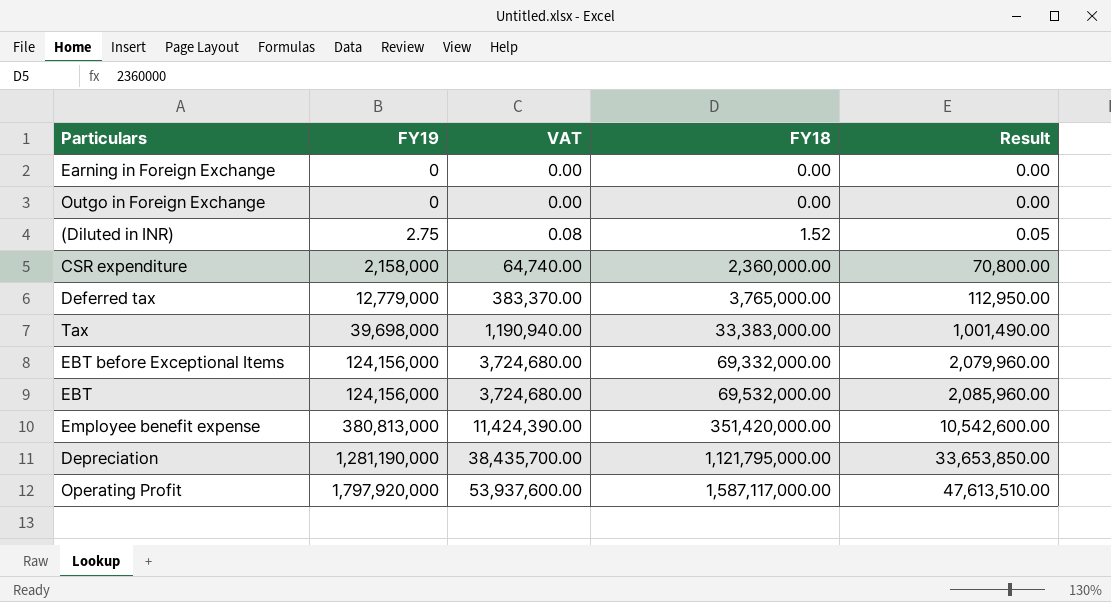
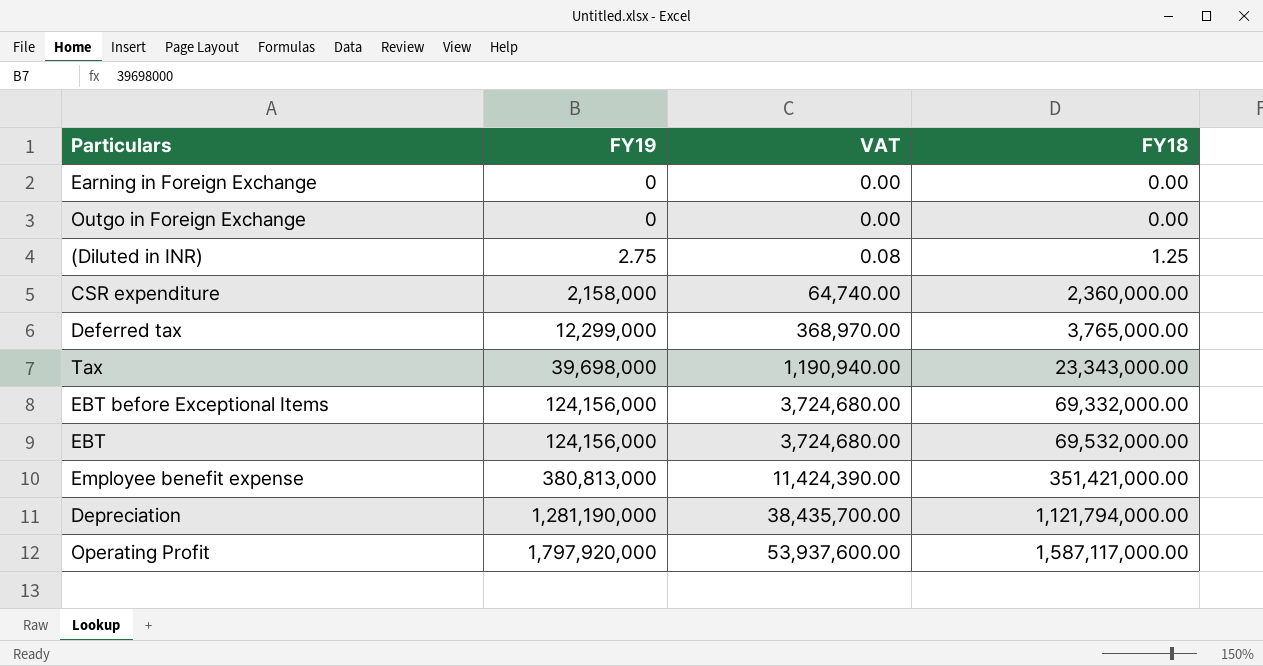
column Result | formula: [FY18] * 0.03 -> none
(Diluted in INR) | FY18: 1.52 -> 1.25
Deferred tax | FY19: 12,779,000 -> 12,299,000
Deferred tax | VAT: 383,370.00 -> 368,970.00
Tax | FY18: 33,383,000.00 -> 23,343,000.00
Employee benefit expense | FY18: 351,420,000.00 -> 351,421,000.00
Depreciation | FY18: 1,121,795,000.00 -> 1,121,794,000.00

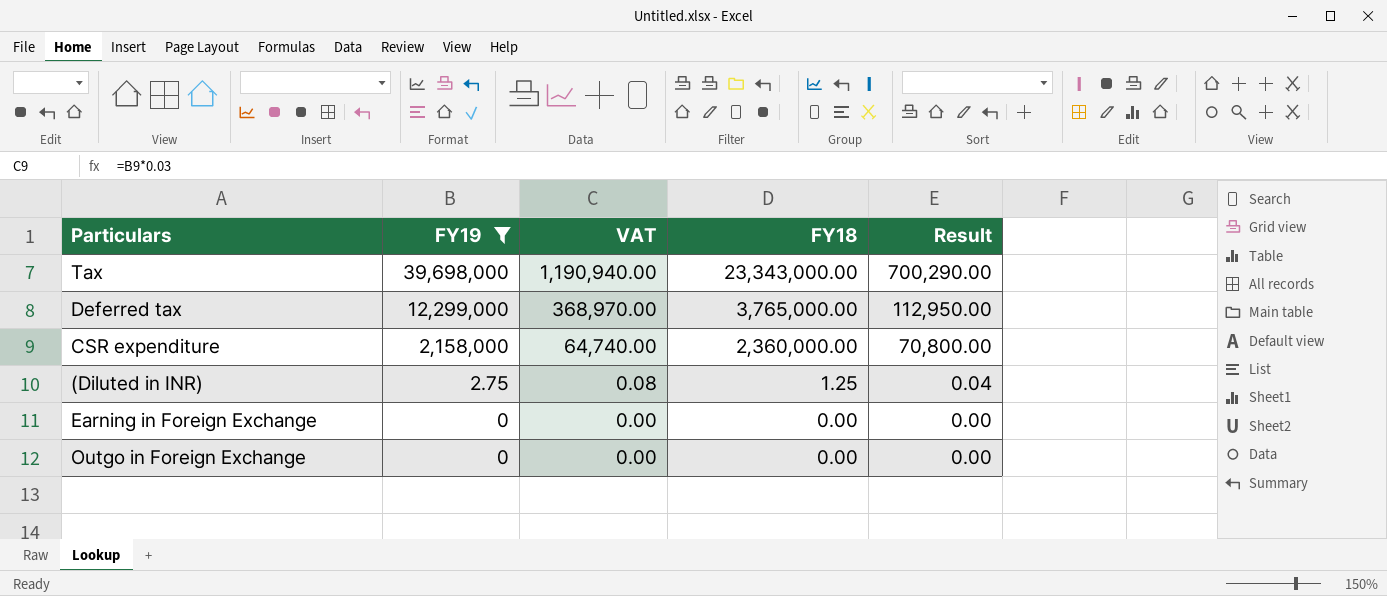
filter: none -> FY19 <= 39,698,000
row order: FY19 ascending -> FY19 descending
column Result | formula: none -> [FY18] * 0.03

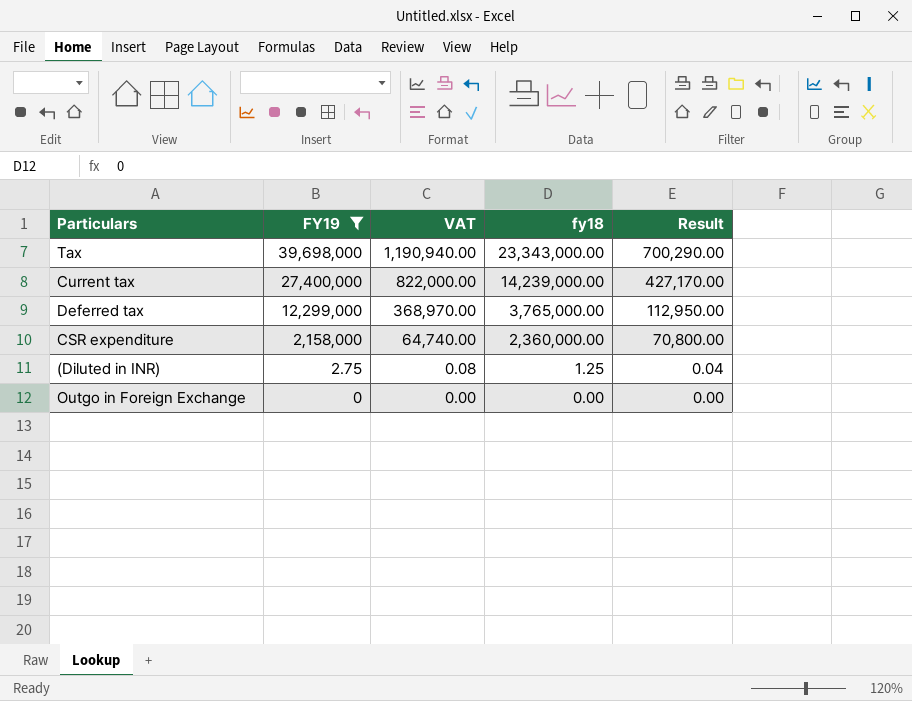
column name: FY18 -> fy18
row Earning in Foreign Exchange: 0 | 0.00 | 0.00 | 0.00 -> none
row Current tax: none -> 27,400,000 | 822,000.00 | 14,239,000.00 | 427,170.00

